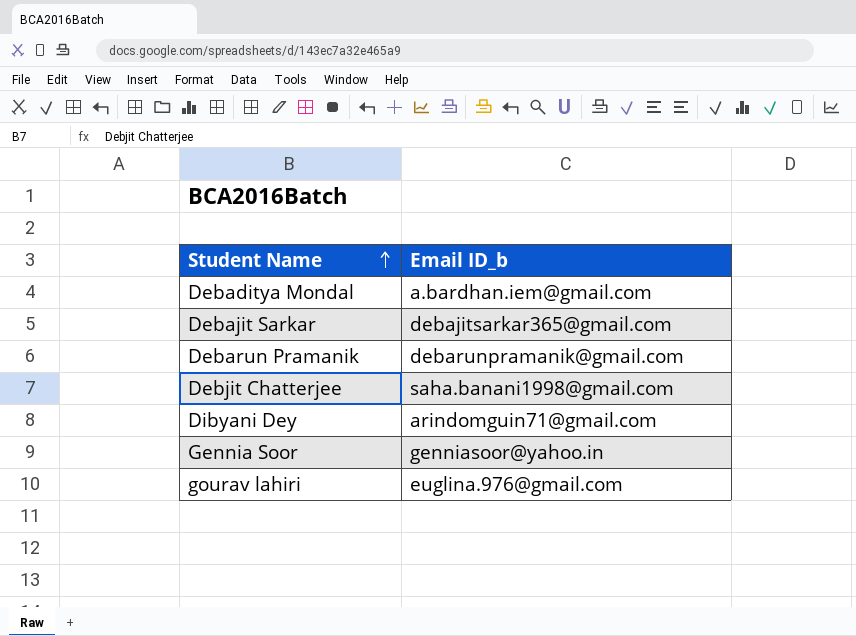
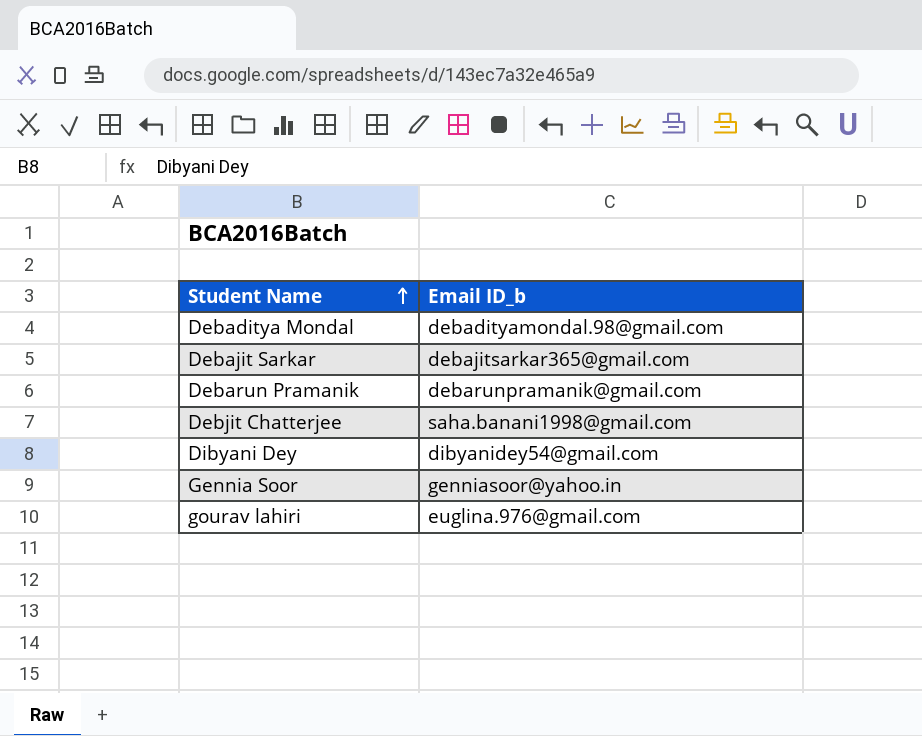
Debaditya Mondal | Email ID_b: a.bardhan.iem@gmail.com -> debadityamondal.98@gmail.com
Dibyani Dey | Email ID_b: arindomguin71@gmail.com -> dibyanidey54@gmail.com

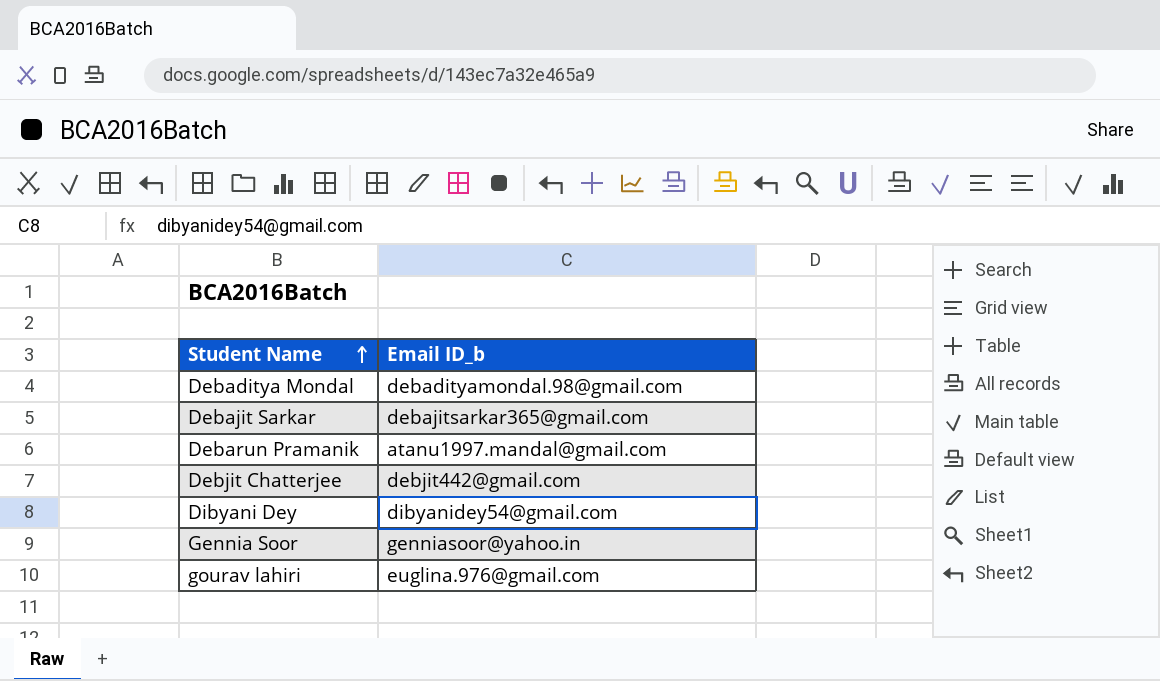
Debarun Pramanik | Email ID_b: debarunpramanik@gmail.com -> atanu1997.mandal@gmail.com
Debjit Chatterjee | Email ID_b: saha.banani1998@gmail.com -> debjit442@gmail.com

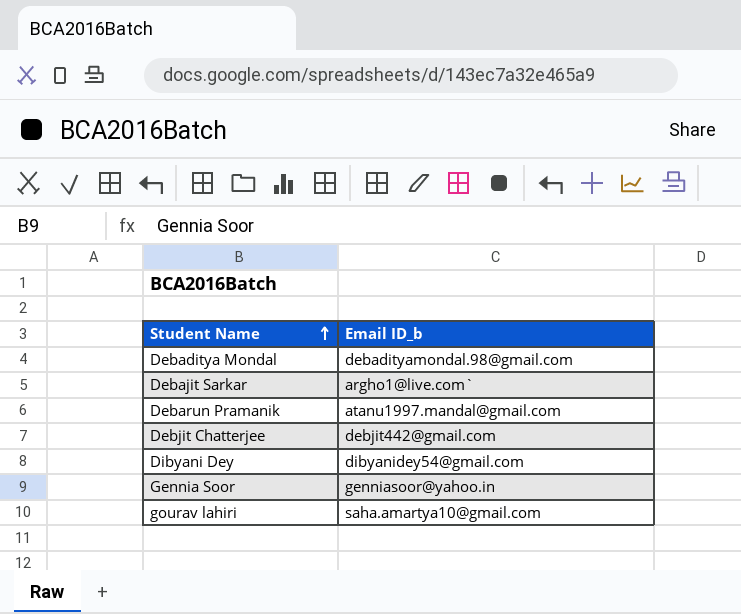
Debajit Sarkar | Email ID_b: debajitsarkar365@gmail.com -> argho1@live.com`
gourav lahiri | Email ID_b: euglina.976@gmail.com -> saha.amartya10@gmail.com

